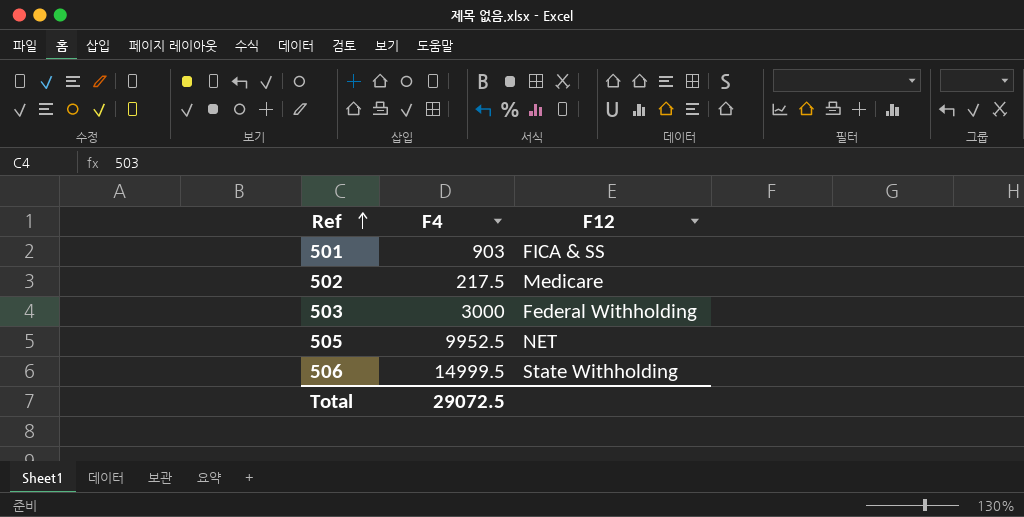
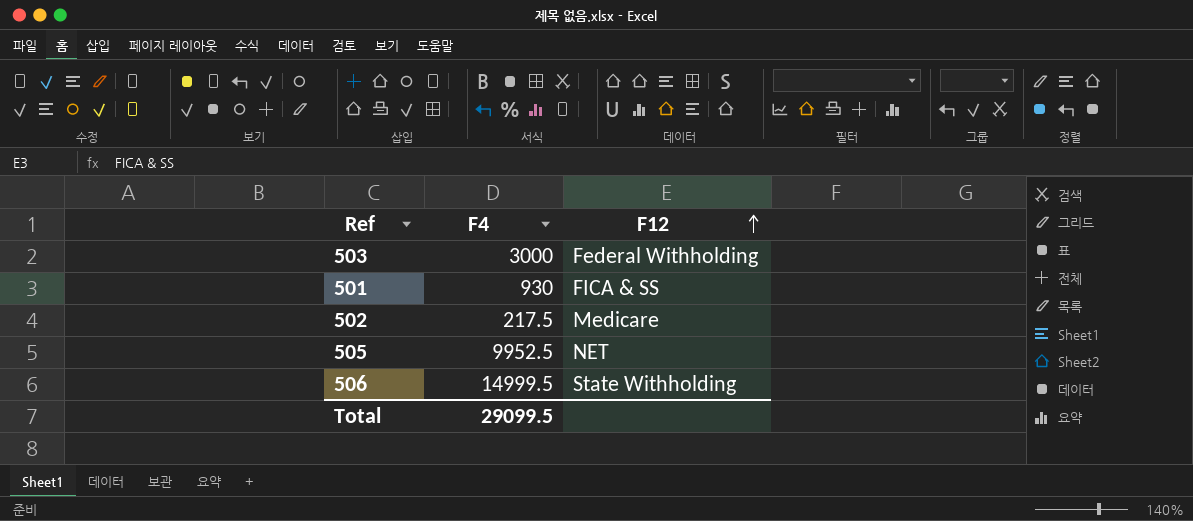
row order: Ref ascending -> F12 ascending
501 | F4: 903 -> 930
Total | F4: 29072.5 -> 29099.5

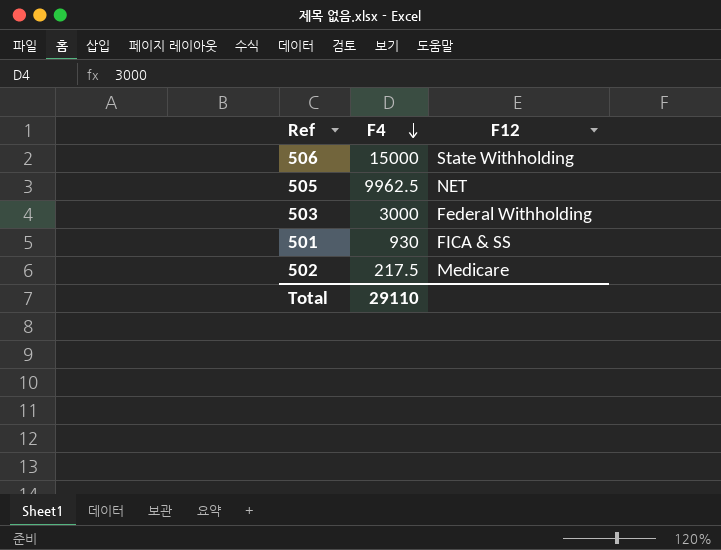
row order: F12 ascending -> F4 descending
506 | F4: 14999.5 -> 15000
505 | F4: 9952.5 -> 9962.5
Total | F4: 29099.5 -> 29110

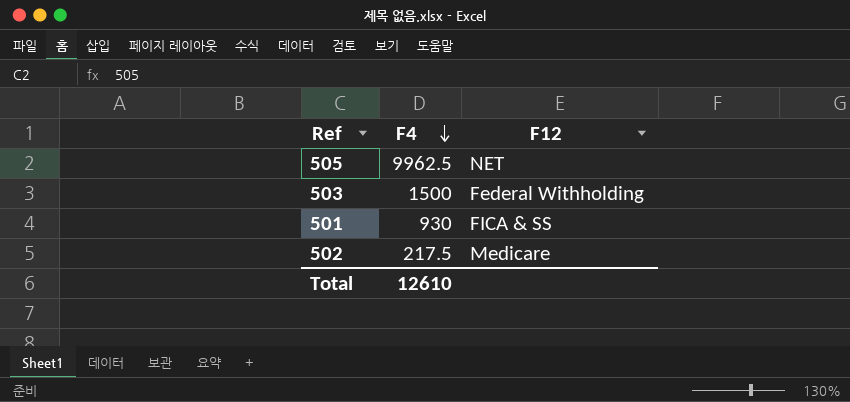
row 506: 15000 | State Withholding -> none
503 | F4: 3000 -> 1500
Total | F4: 29110 -> 12610

